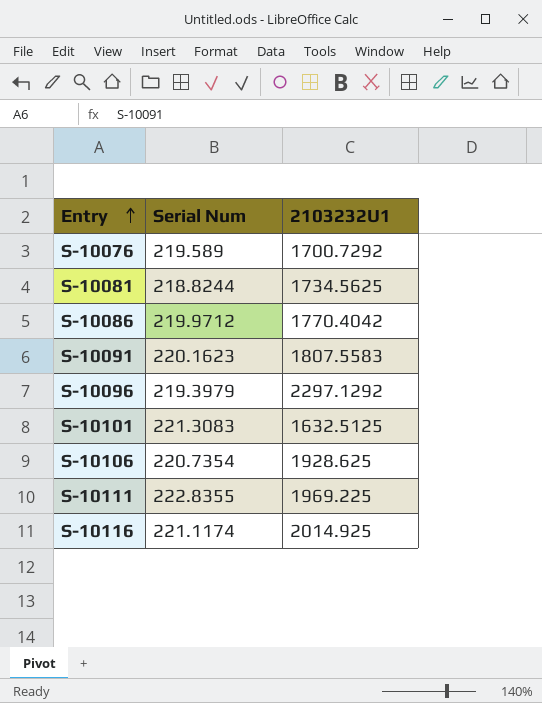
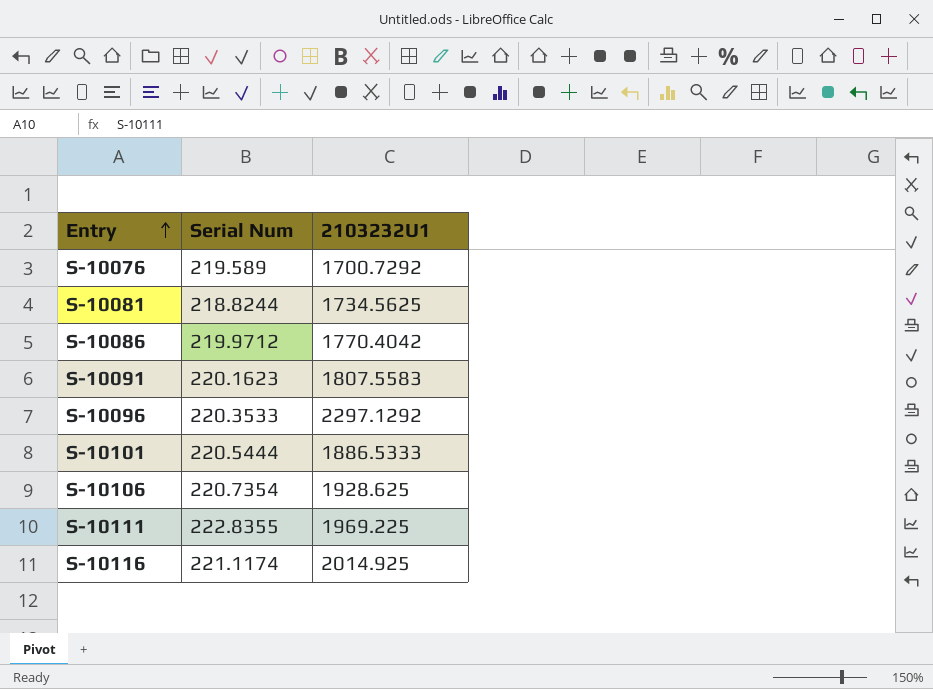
S-10096 | Serial Num: 219.3979 -> 220.3533
S-10101 | Serial Num: 221.3083 -> 220.5444
S-10101 | 2103232U1: 1632.5125 -> 1886.5333

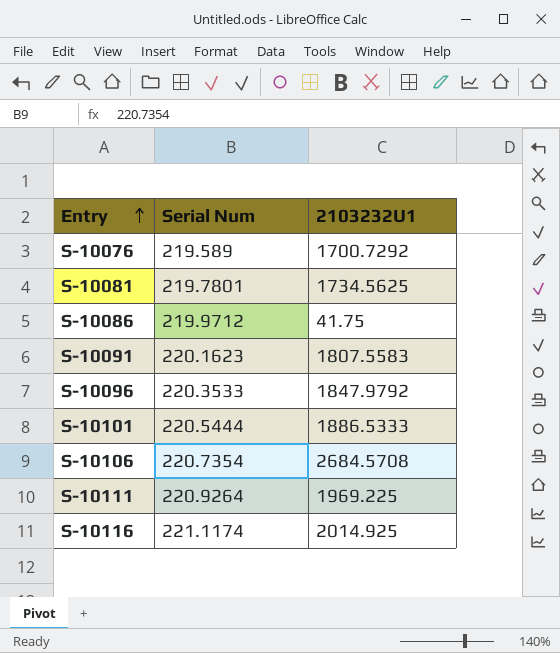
S-10081 | Serial Num: 218.8244 -> 219.7801
S-10086 | 2103232U1: 1770.4042 -> 41.75
S-10096 | 2103232U1: 2297.1292 -> 1847.9792
S-10106 | 2103232U1: 1928.625 -> 2684.5708
S-10111 | Serial Num: 222.8355 -> 220.9264

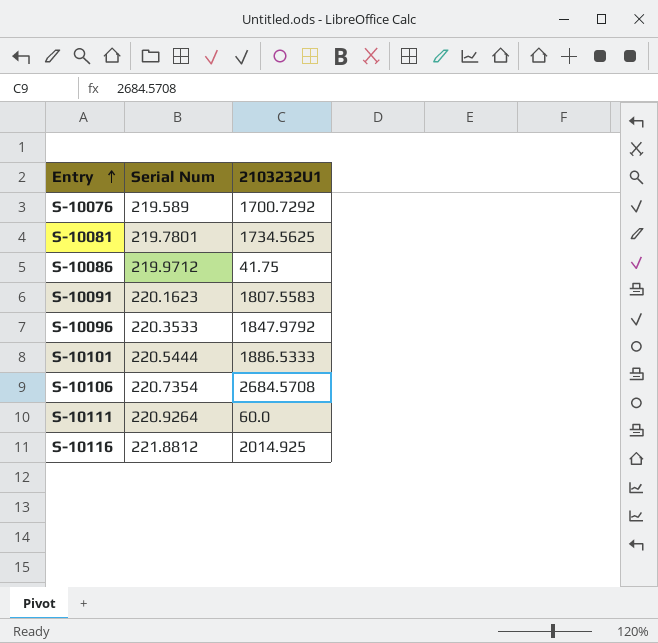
S-10111 | 2103232U1: 1969.225 -> 60.0
S-10116 | Serial Num: 221.1174 -> 221.8812

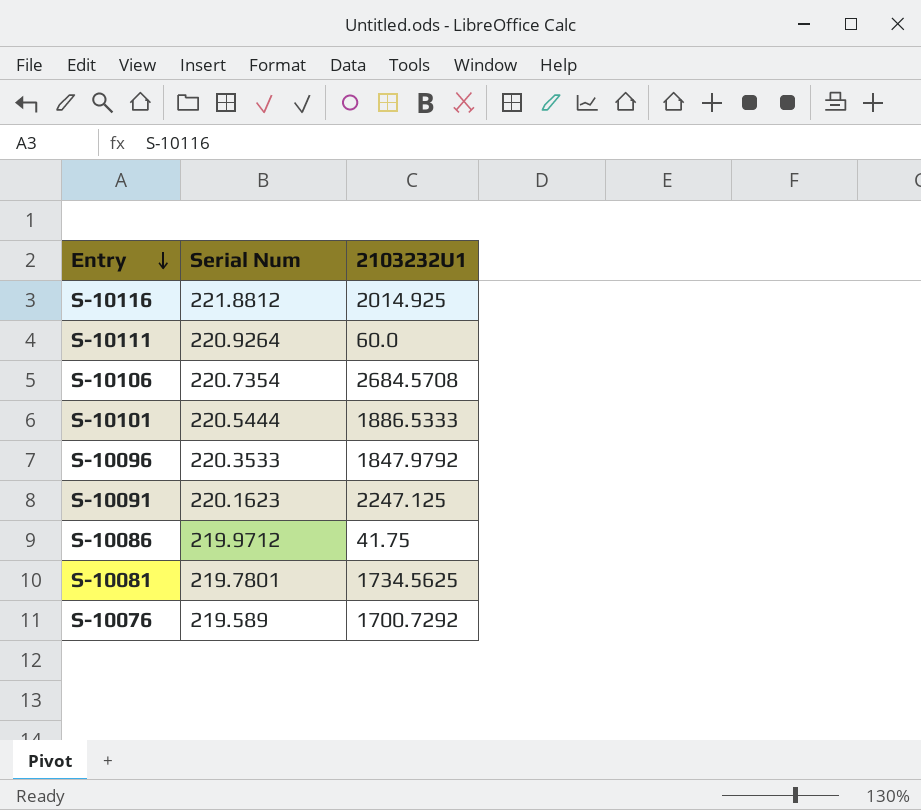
row order: Entry ascending -> Entry descending
S-10091 | 2103232U1: 1807.5583 -> 2247.125

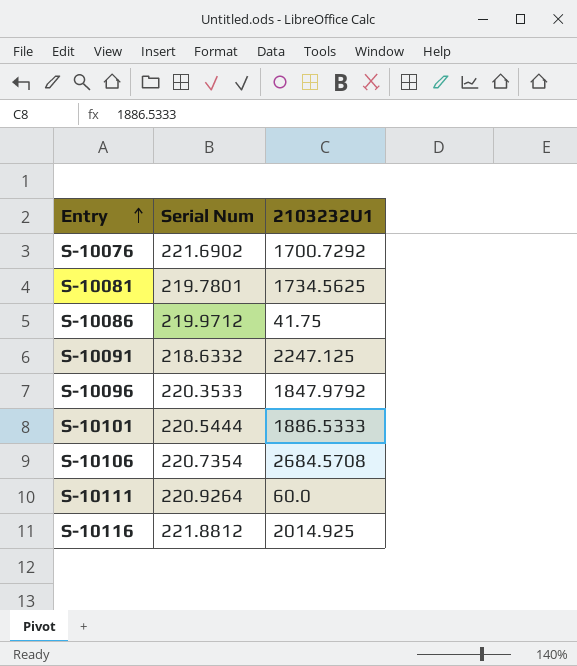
row order: Entry descending -> Entry ascending
S-10076 | Serial Num: 219.589 -> 221.6902
S-10091 | Serial Num: 220.1623 -> 218.6332

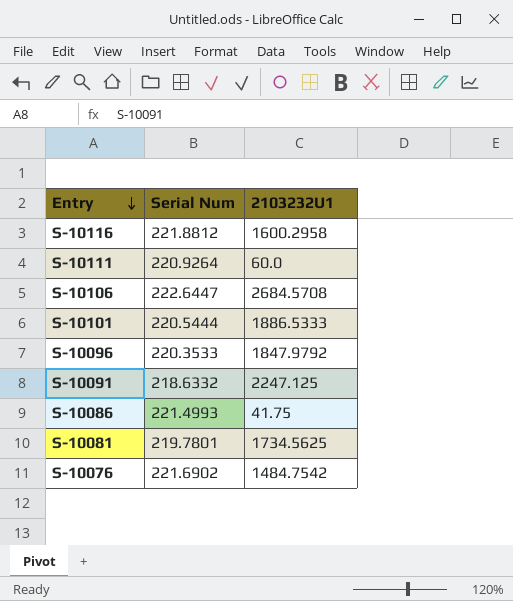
row order: Entry ascending -> Entry descending
S-10116 | 2103232U1: 2014.925 -> 1600.2958
S-10106 | Serial Num: 220.7354 -> 222.6447
S-10086 | Serial Num: 219.9712 -> 221.4993
S-10076 | 2103232U1: 1700.7292 -> 1484.7542

